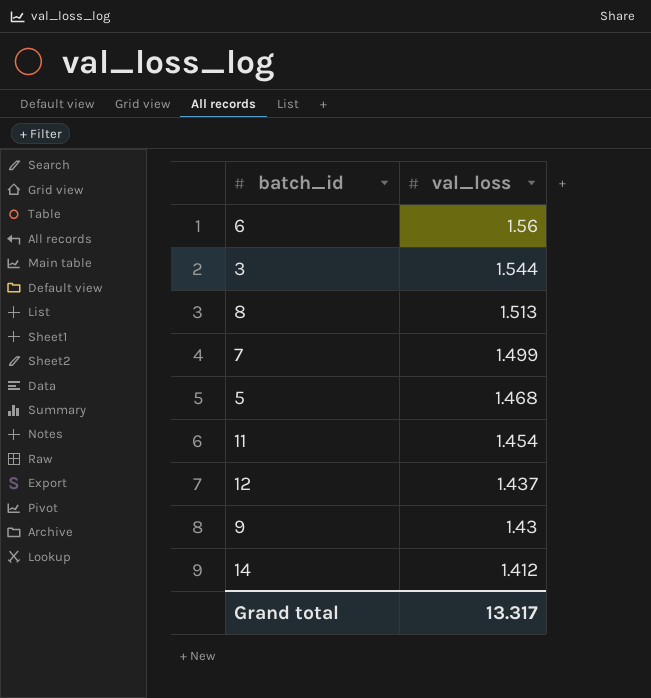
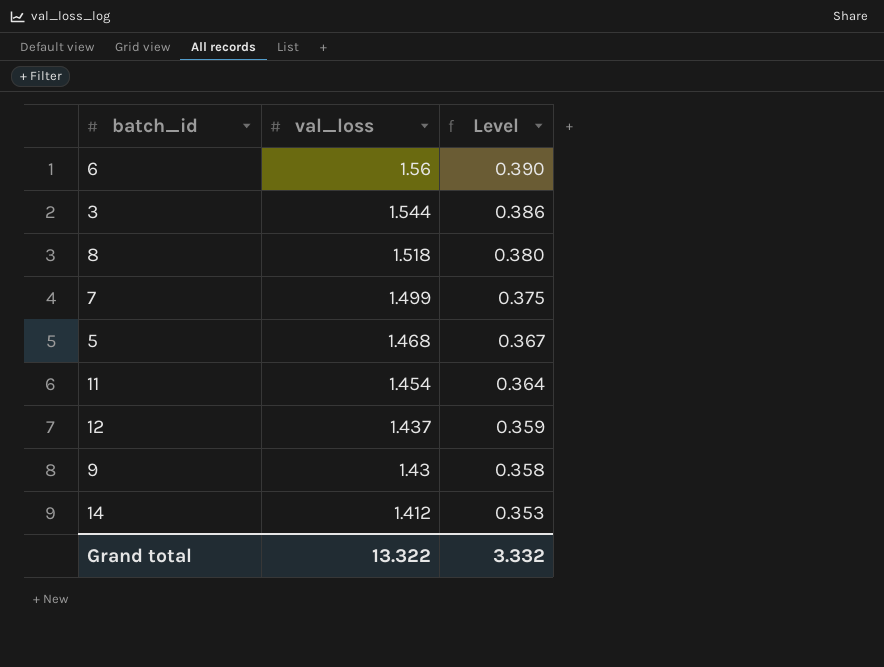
column Level | formula: none -> [val_loss] * 0.25
8 | val_loss: 1.513 -> 1.518
Grand total | val_loss: 13.317 -> 13.322

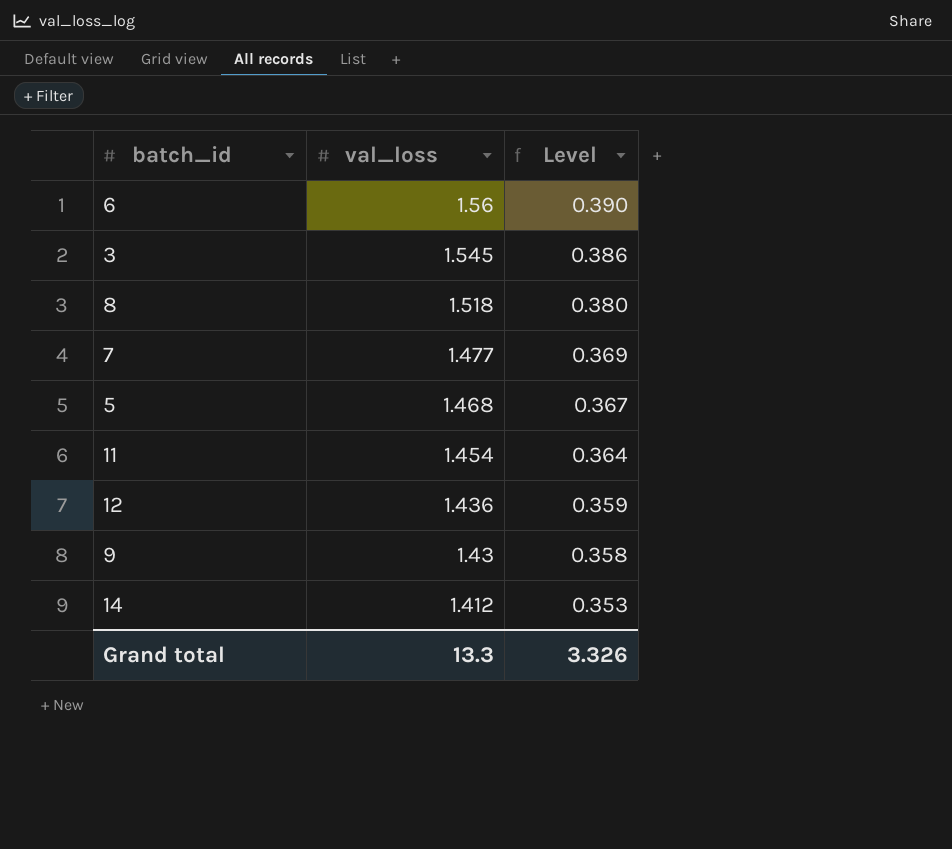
3 | val_loss: 1.544 -> 1.545
7 | val_loss: 1.499 -> 1.477
7 | Level: 0.375 -> 0.369
12 | val_loss: 1.437 -> 1.436
Grand total | val_loss: 13.322 -> 13.3
Grand total | Level: 3.332 -> 3.326

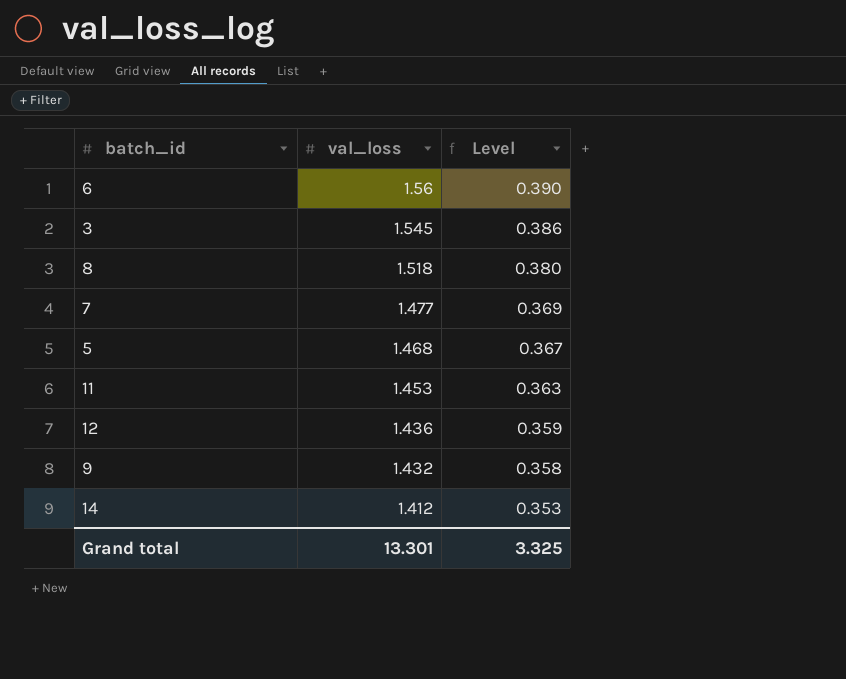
11 | val_loss: 1.454 -> 1.453
11 | Level: 0.364 -> 0.363
9 | val_loss: 1.43 -> 1.432
Grand total | val_loss: 13.3 -> 13.301
Grand total | Level: 3.326 -> 3.325

